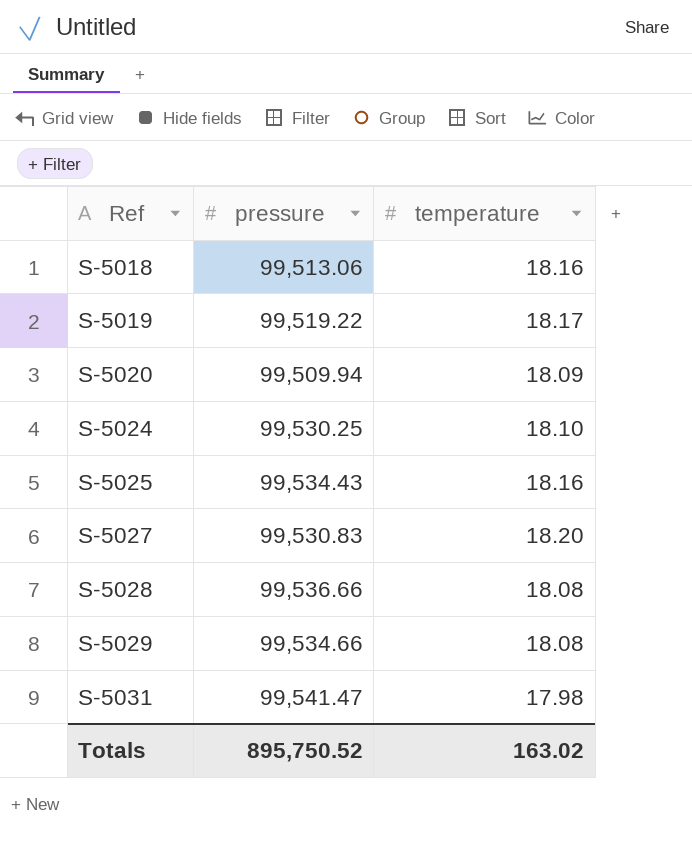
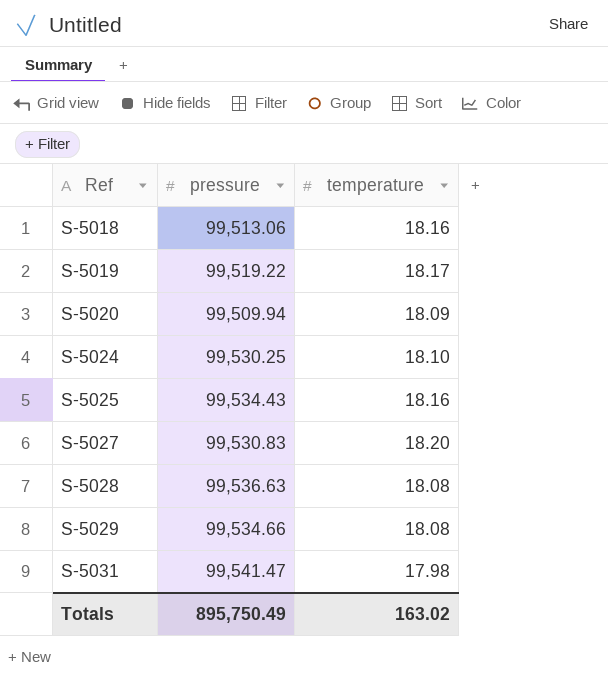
S-5028 | pressure: 99,536.66 -> 99,536.63
Totals | pressure: 895,750.52 -> 895,750.49

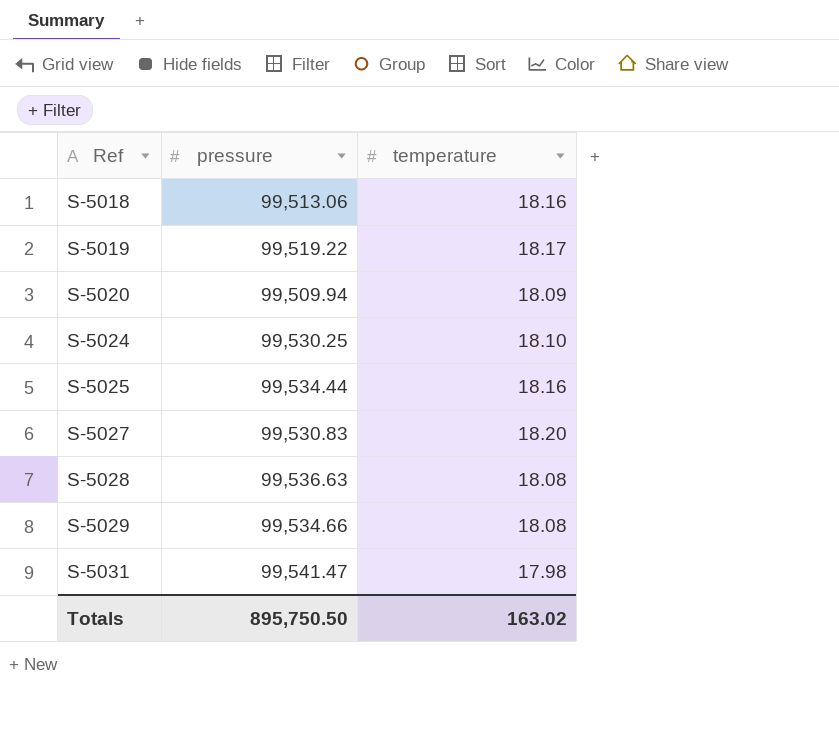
S-5025 | pressure: 99,534.43 -> 99,534.44
Totals | pressure: 895,750.49 -> 895,750.50

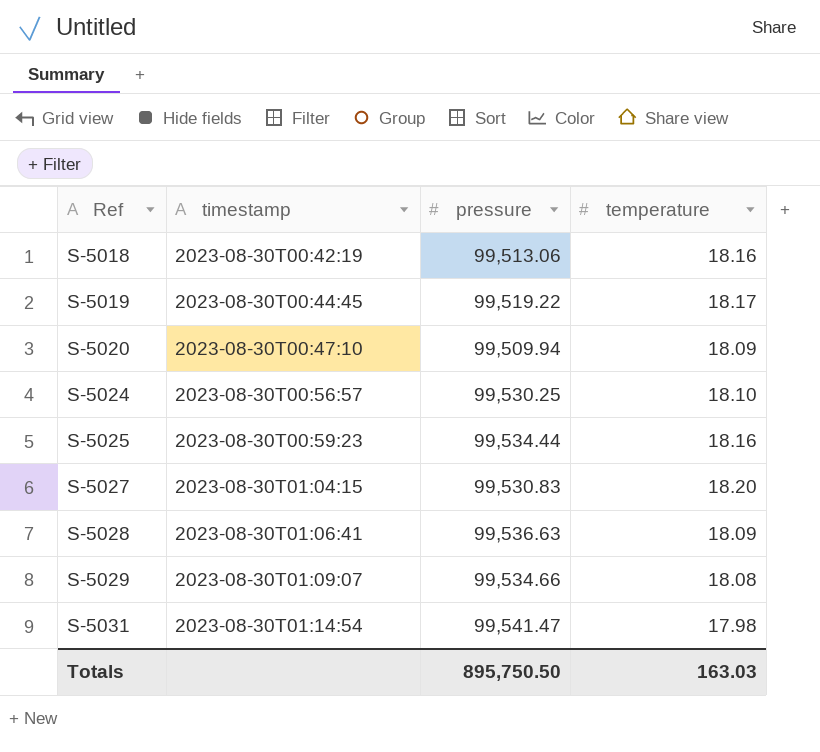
column timestamp | position: none -> 2
S-5028 | temperature: 18.08 -> 18.09
Totals | temperature: 163.02 -> 163.03

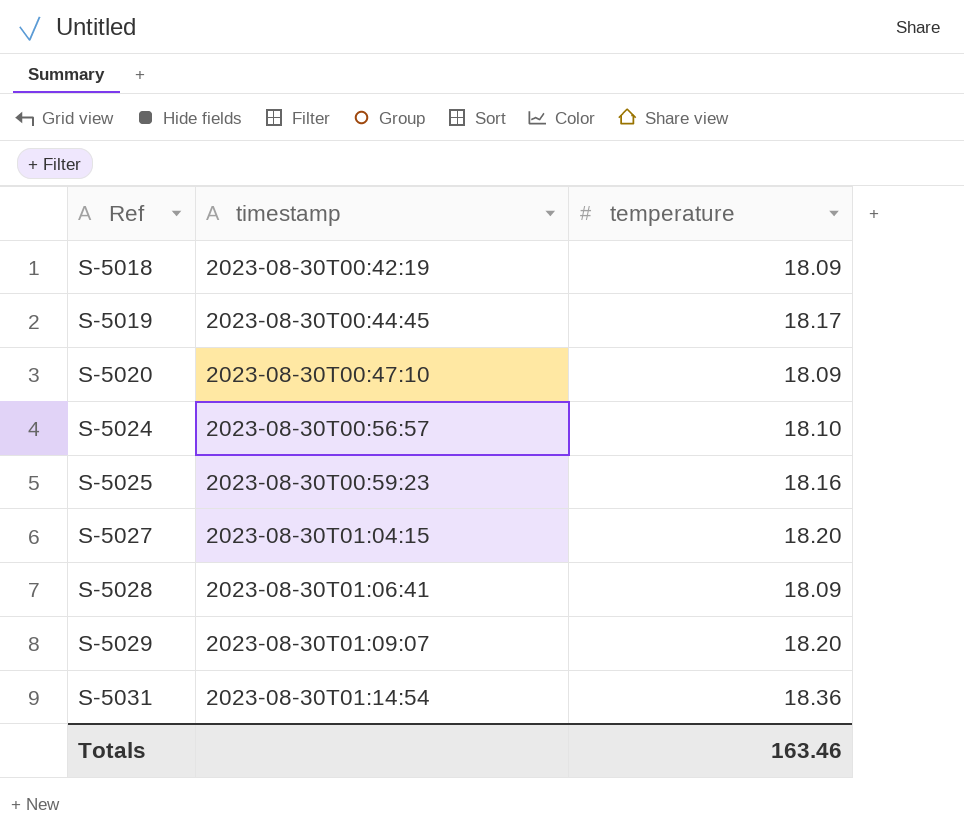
column pressure | position: 3 -> none
S-5018 | temperature: 18.16 -> 18.09
S-5029 | temperature: 18.08 -> 18.20
S-5031 | temperature: 17.98 -> 18.36
Totals | temperature: 163.03 -> 163.46

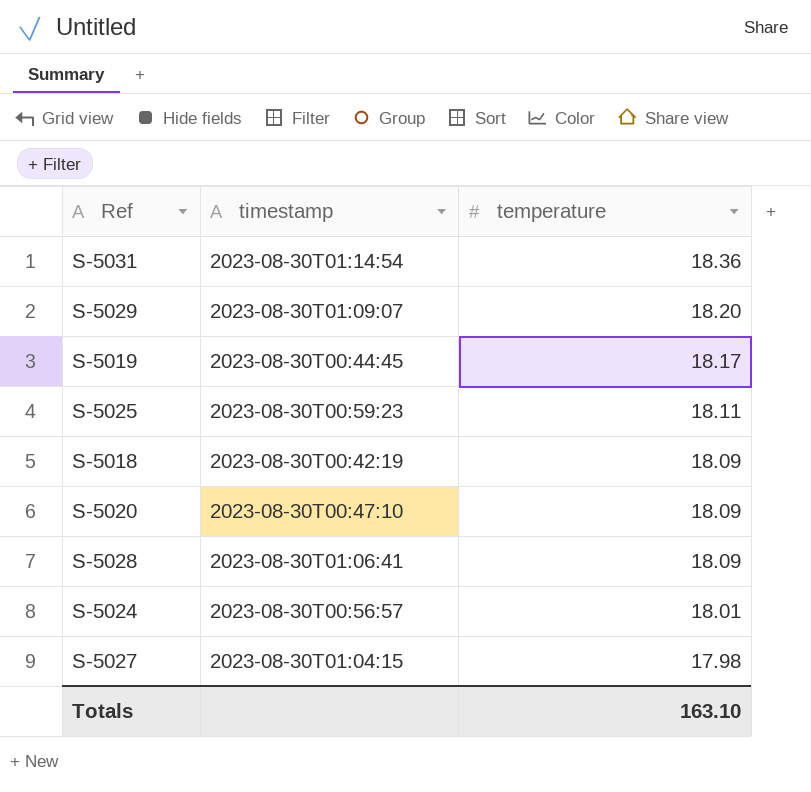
row order: Ref ascending -> temperature descending
S-5025 | temperature: 18.16 -> 18.11
S-5024 | temperature: 18.10 -> 18.01
S-5027 | temperature: 18.20 -> 17.98
Totals | temperature: 163.46 -> 163.10

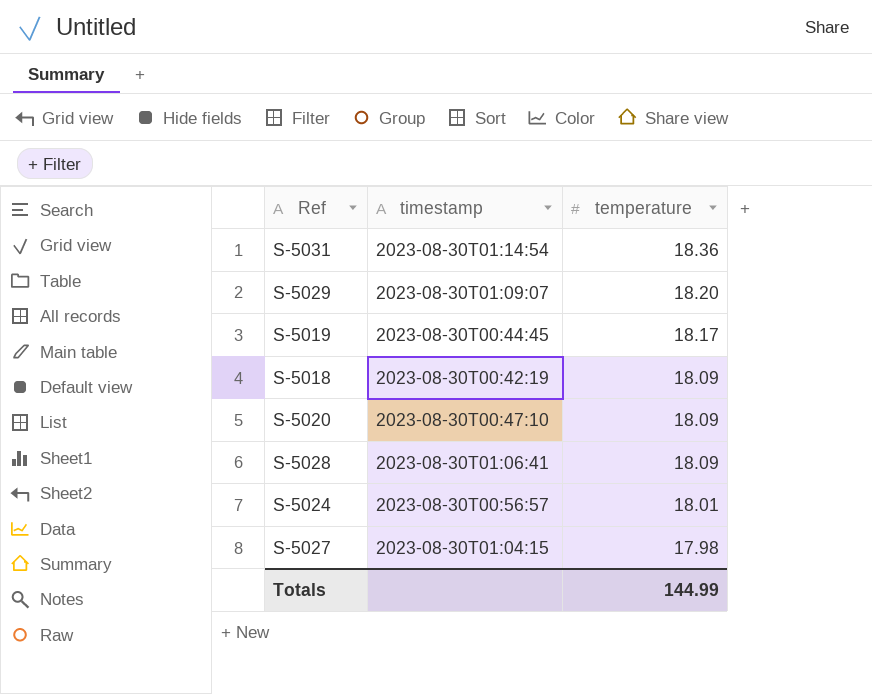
row S-5025: 2023-08-30T00:59:23 | 18.11 -> none
Totals | temperature: 163.10 -> 144.99

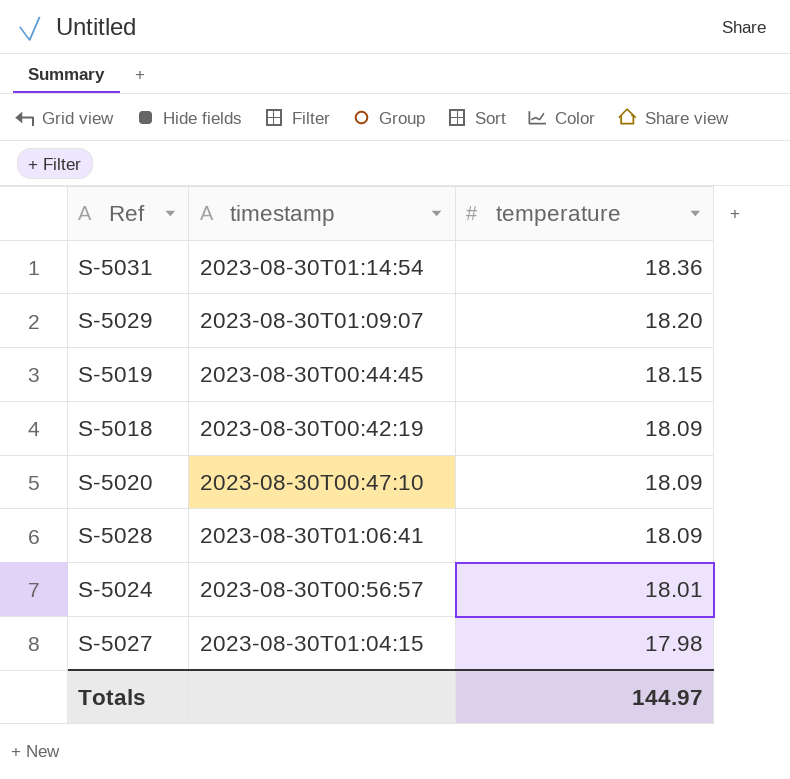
S-5019 | temperature: 18.17 -> 18.15
Totals | temperature: 144.99 -> 144.97

